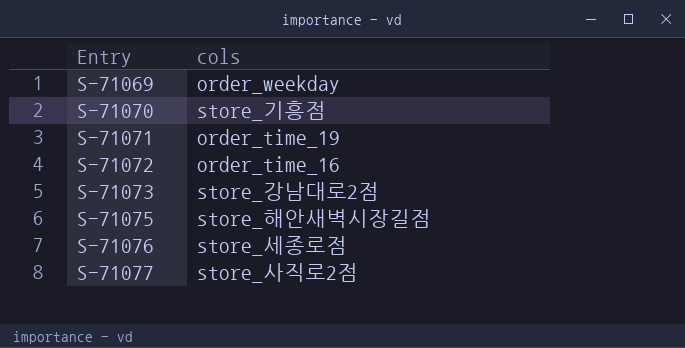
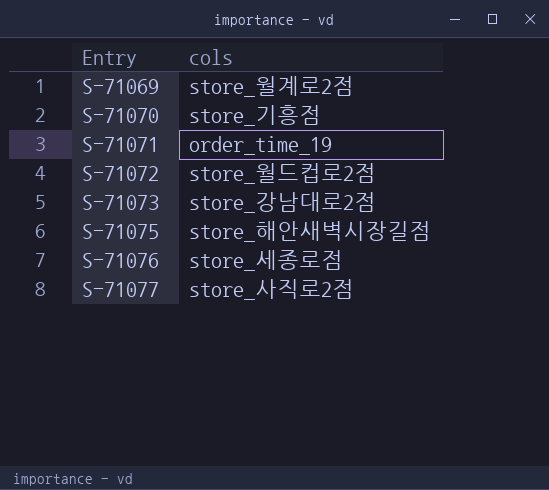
S-71069 | cols: order_weekday -> store_월계로2점
S-71072 | cols: order_time_16 -> store_월드컵로2점

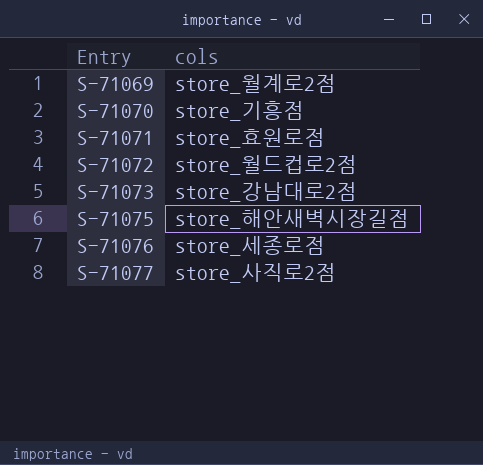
S-71071 | cols: order_time_19 -> store_효원로점

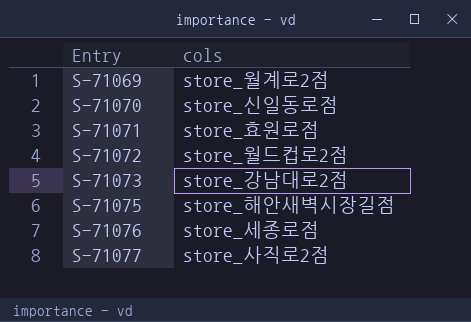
S-71070 | cols: store_기흥점 -> store_신일동로점

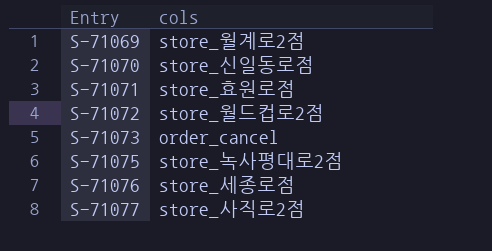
S-71073 | cols: store_강남대로2점 -> order_cancel
S-71075 | cols: store_해안새벽시장길점 -> store_녹사평대로2점

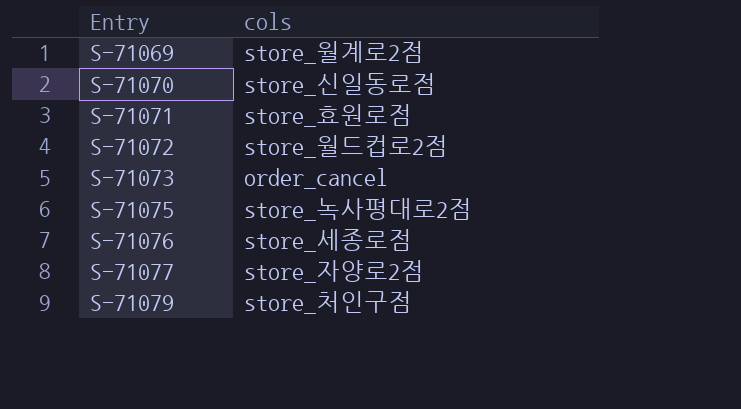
S-71077 | cols: store_사직로2점 -> store_자양로2점
row S-71079: none -> store_처인구점

